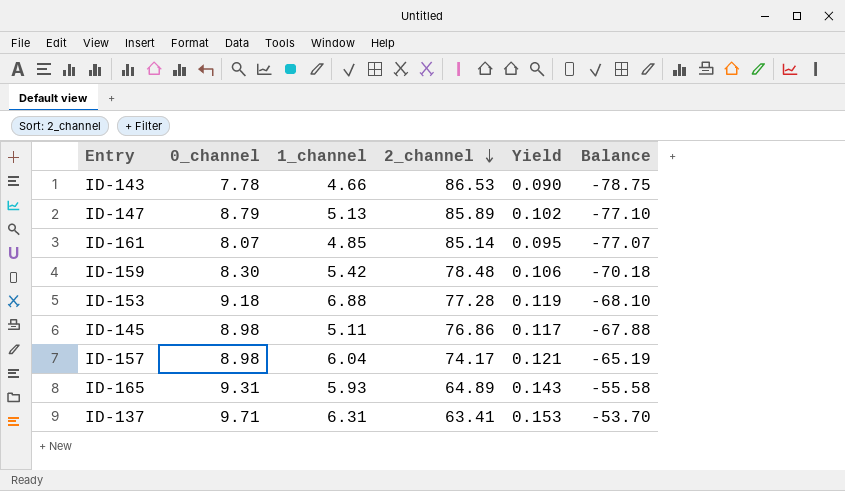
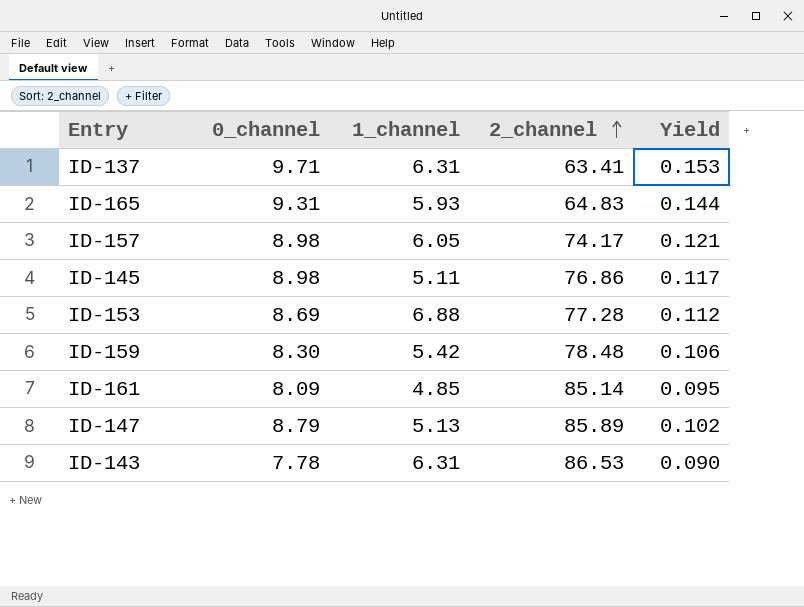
row order: 2_channel descending -> 2_channel ascending
column Balance | formula: [0_channel] - [2_channel] -> none
ID-165 | 2_channel: 64.89 -> 64.83
ID-165 | Yield: 0.143 -> 0.144
ID-157 | 1_channel: 6.04 -> 6.05
ID-153 | 0_channel: 9.18 -> 8.69
ID-153 | Yield: 0.119 -> 0.112
ID-161 | 0_channel: 8.07 -> 8.09
ID-143 | 1_channel: 4.66 -> 6.31

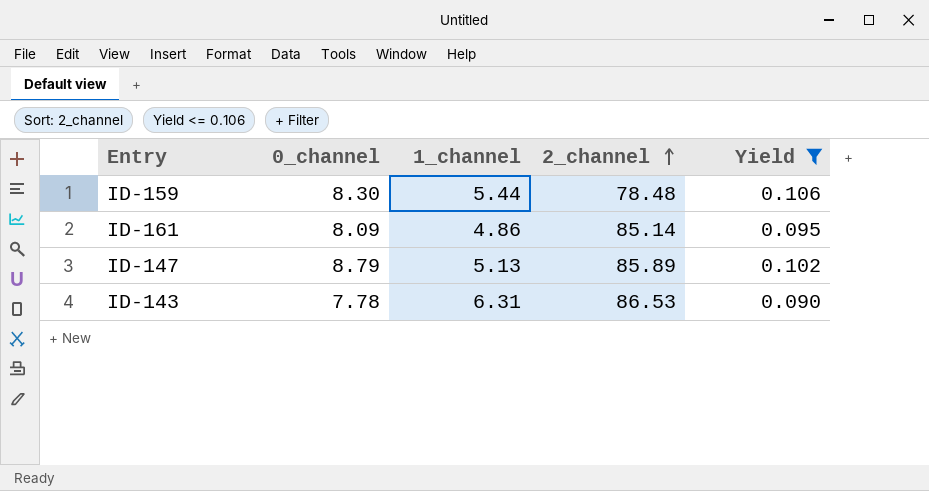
filter: none -> Yield <= 0.106
ID-159 | 1_channel: 5.42 -> 5.44
ID-161 | 1_channel: 4.85 -> 4.86

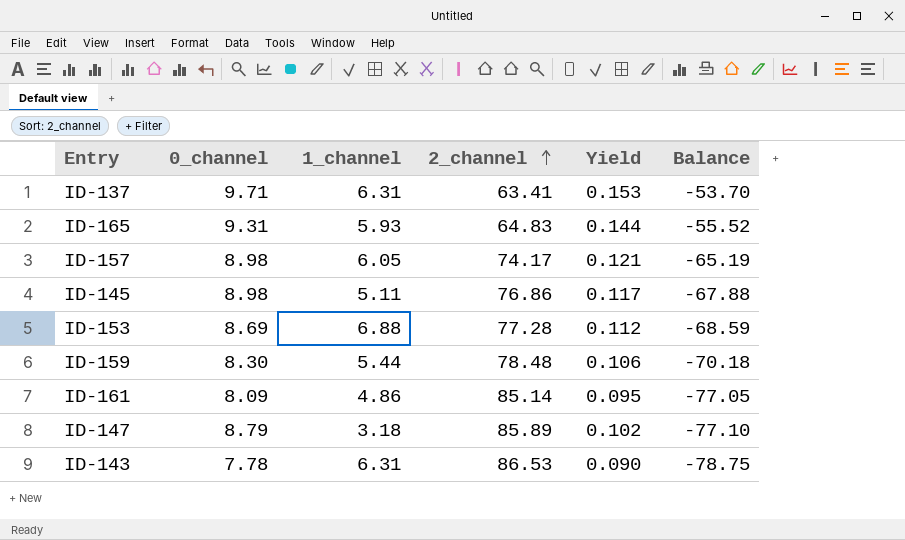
filter: Yield <= 0.106 -> none
column Balance | formula: none -> [0_channel] - [2_channel]
ID-147 | 1_channel: 5.13 -> 3.18

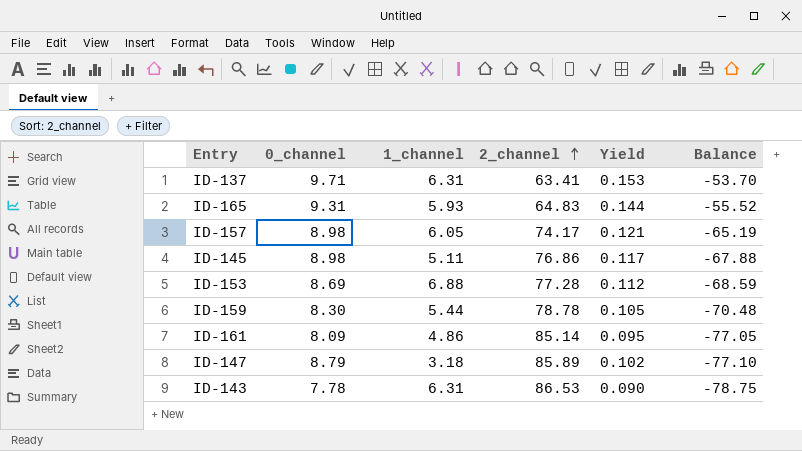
ID-159 | 2_channel: 78.48 -> 78.78
ID-159 | Yield: 0.106 -> 0.105
ID-159 | Balance: -70.18 -> -70.48

